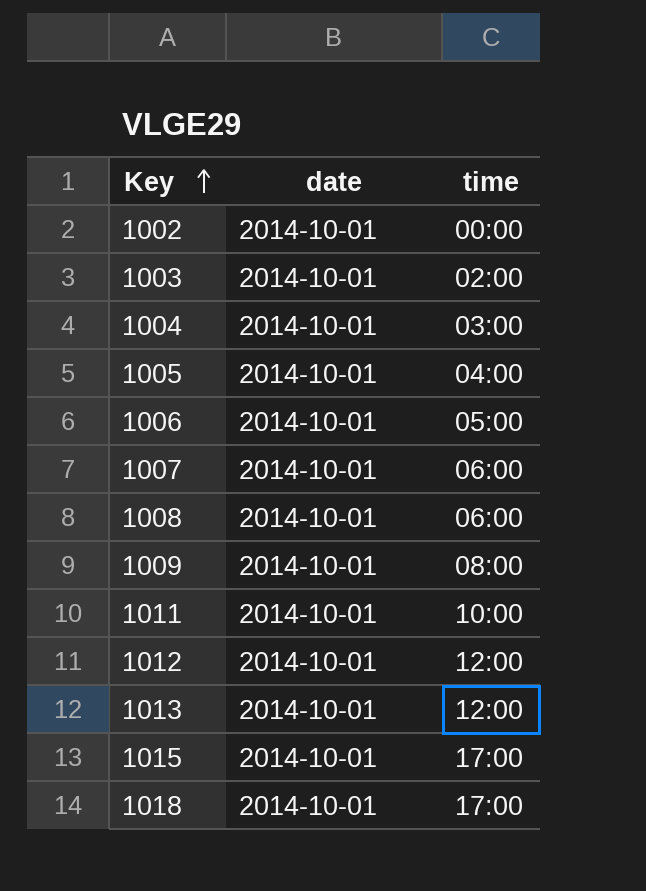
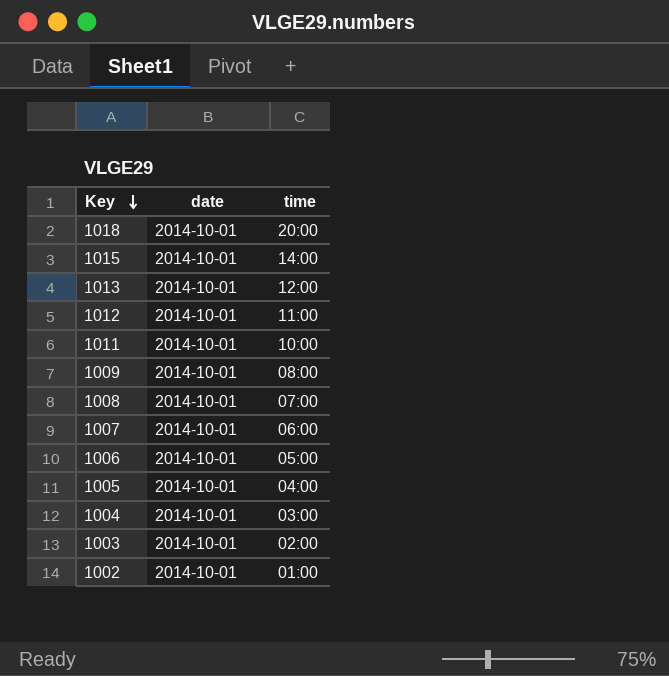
row order: Key ascending -> Key descending
1018 | time: 17:00 -> 20:00
1015 | time: 17:00 -> 14:00
1012 | time: 12:00 -> 11:00
1008 | time: 06:00 -> 07:00
1002 | time: 00:00 -> 01:00

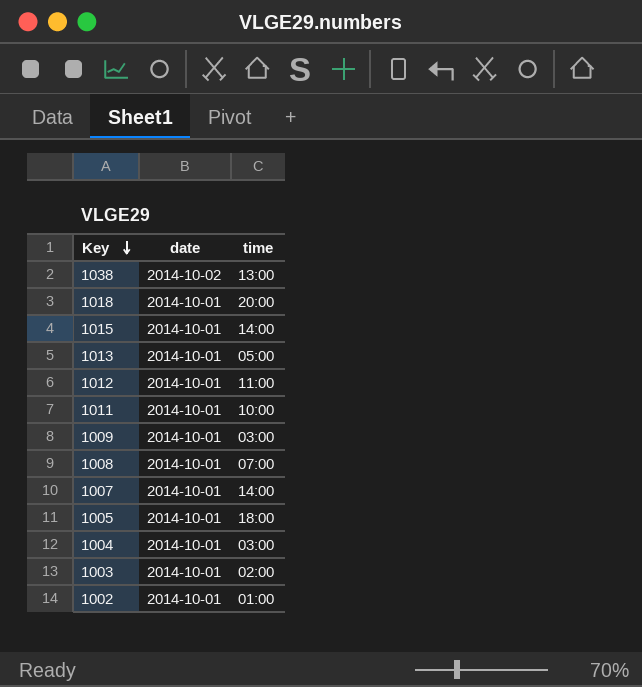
row 1006: 2014-10-01 | 05:00 -> none
row 1038: none -> 2014-10-02 | 13:00
1013 | time: 12:00 -> 05:00
1009 | time: 08:00 -> 03:00
1007 | time: 06:00 -> 14:00
1005 | time: 04:00 -> 18:00

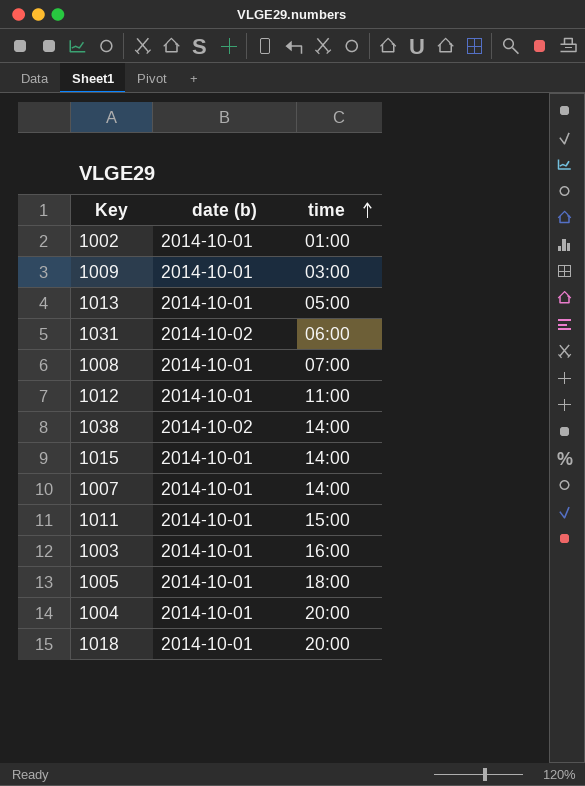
row order: Key descending -> time ascending
column name: date -> date (b)
row 1031: none -> 2014-10-02 | 06:00
1038 | time: 13:00 -> 14:00
1011 | time: 10:00 -> 15:00
1003 | time: 02:00 -> 16:00
1004 | time: 03:00 -> 20:00

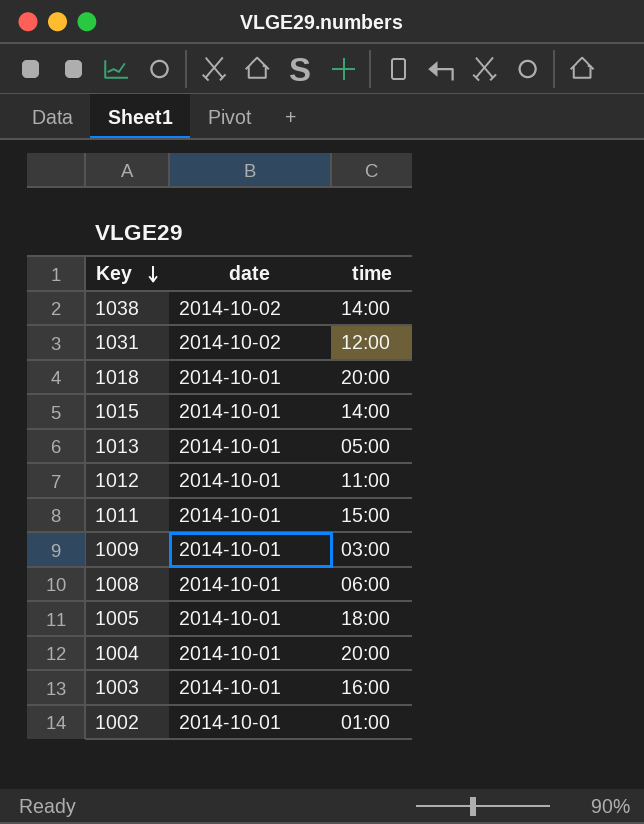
row order: time ascending -> Key descending
column name: date (b) -> date
row 1007: 2014-10-01 | 14:00 -> none
1031 | time: 06:00 -> 12:00
1008 | time: 07:00 -> 06:00

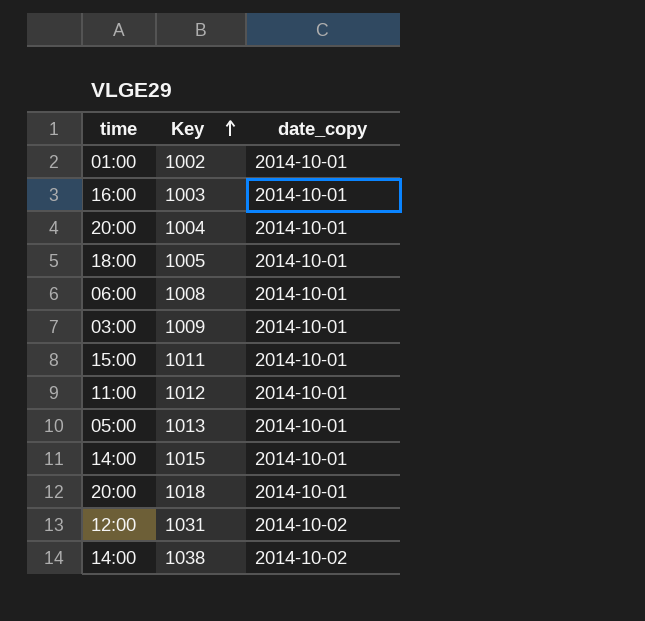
row order: Key descending -> Key ascending
column time | position: 3 -> 1
column name: date -> date_copy

